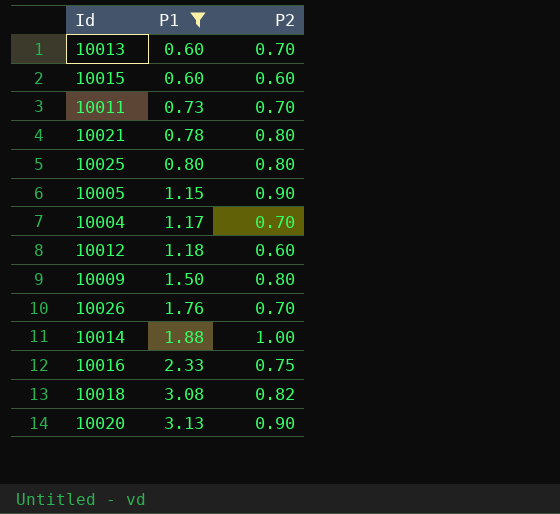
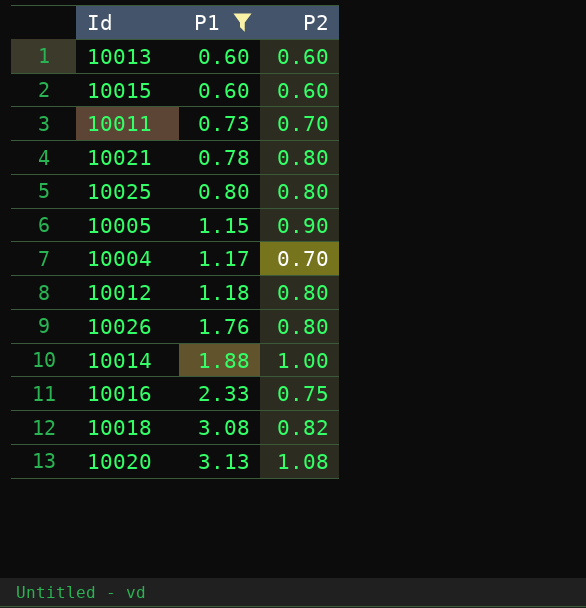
row 10009: 1.50 | 0.80 -> none
10013 | P2: 0.70 -> 0.60
10012 | P2: 0.60 -> 0.80
10026 | P2: 0.70 -> 0.80
10020 | P2: 0.90 -> 1.08

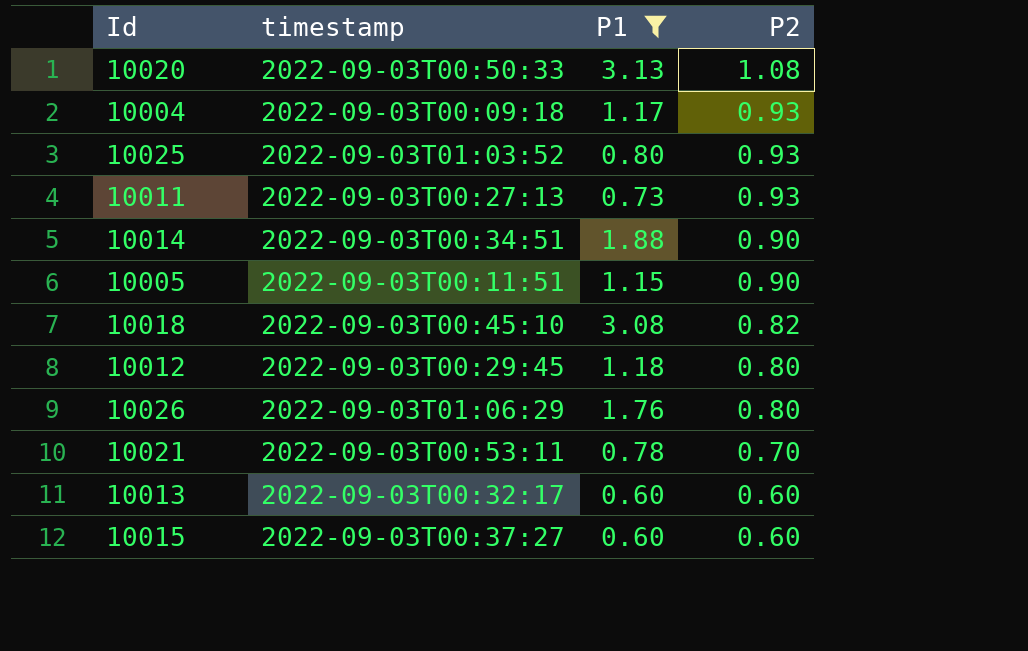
row order: P1 ascending -> P2 descending
column timestamp | position: none -> 2
row 10016: 2.33 | 0.75 -> none
10004 | P2: 0.70 -> 0.93
10025 | P2: 0.80 -> 0.93
10011 | P2: 0.70 -> 0.93
10014 | P2: 1.00 -> 0.90
10021 | P2: 0.80 -> 0.70

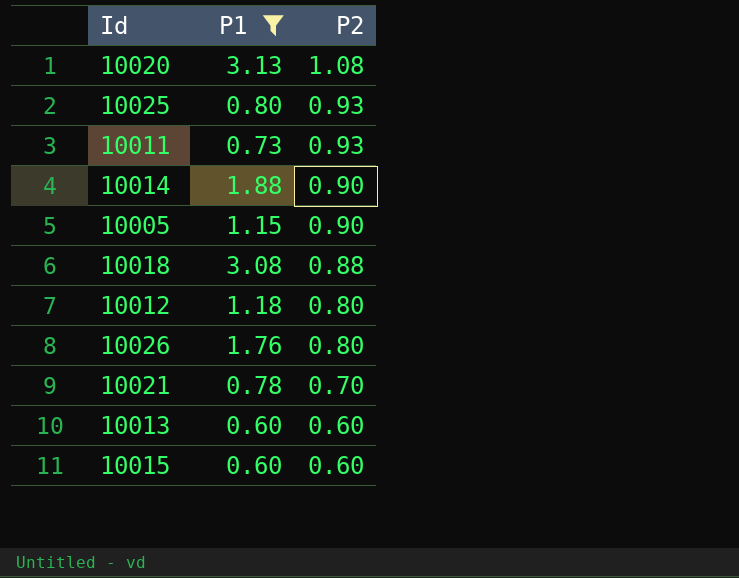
column timestamp | position: 2 -> none
row 10004: 2022-09-03T00:09:18 | 1.17 | 0.93 -> none
10018 | P2: 0.82 -> 0.88

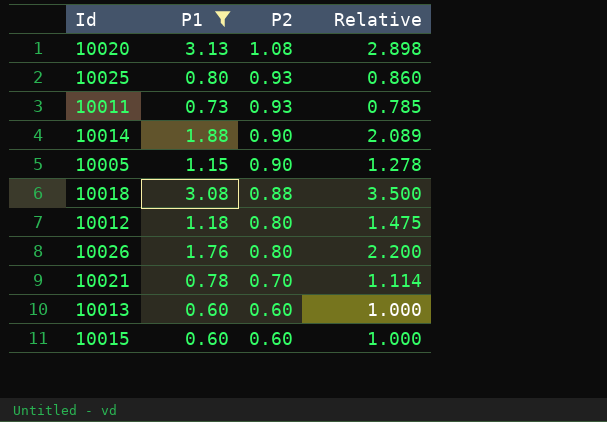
column Relative | formula: none -> [P1] / [P2]

